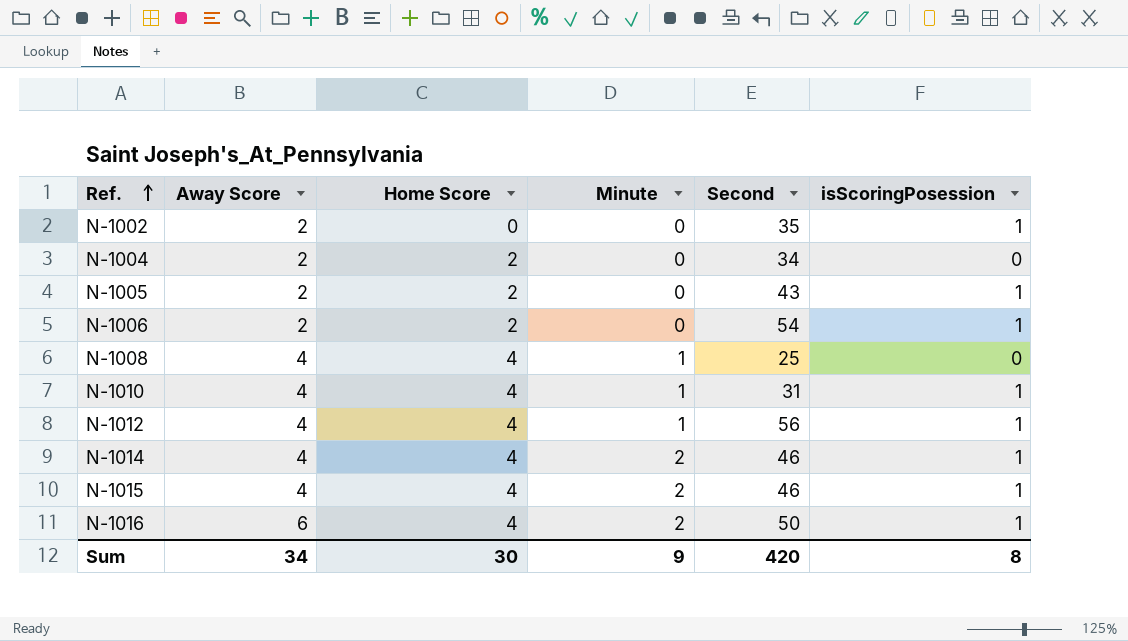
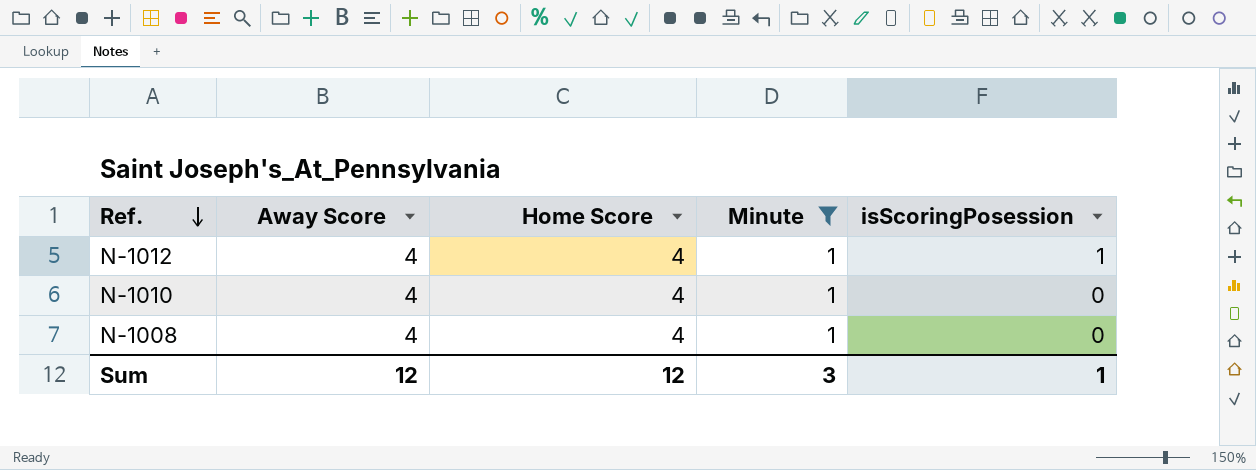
filter: none -> Minute = 1
row order: Ref. ascending -> Ref. descending
column Second | position: 5 -> none
N-1010 | isScoringPosession: 1 -> 0
Sum | Away Score: 34 -> 12
Sum | Home Score: 30 -> 12
Sum | Minute: 9 -> 3
Sum | isScoringPosession: 8 -> 1

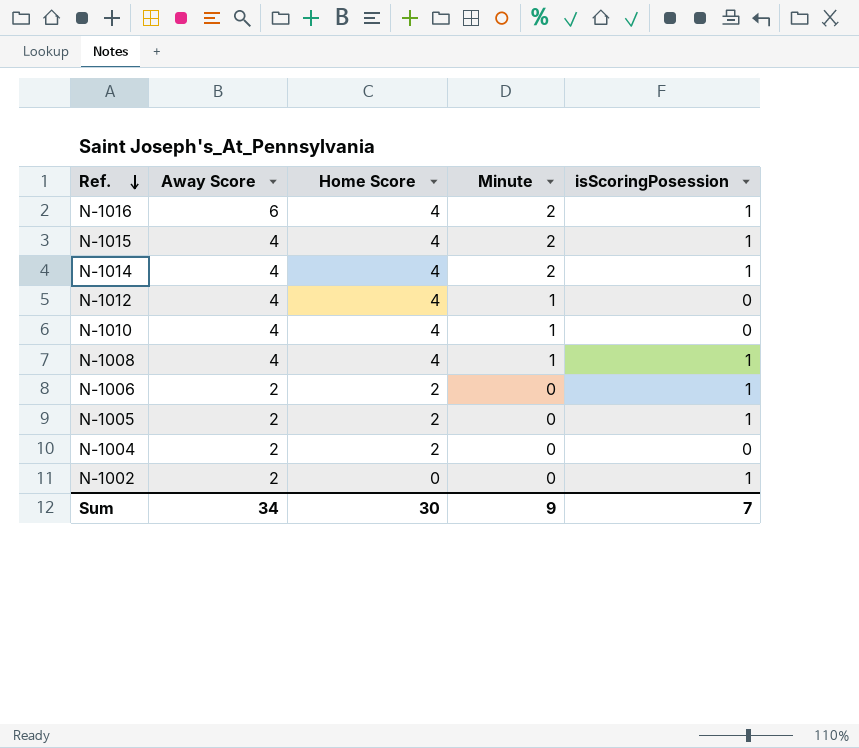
filter: Minute = 1 -> none
N-1012 | isScoringPosession: 1 -> 0
N-1008 | isScoringPosession: 0 -> 1
Sum | Away Score: 12 -> 34
Sum | Home Score: 12 -> 30
Sum | Minute: 3 -> 9
Sum | isScoringPosession: 1 -> 7

